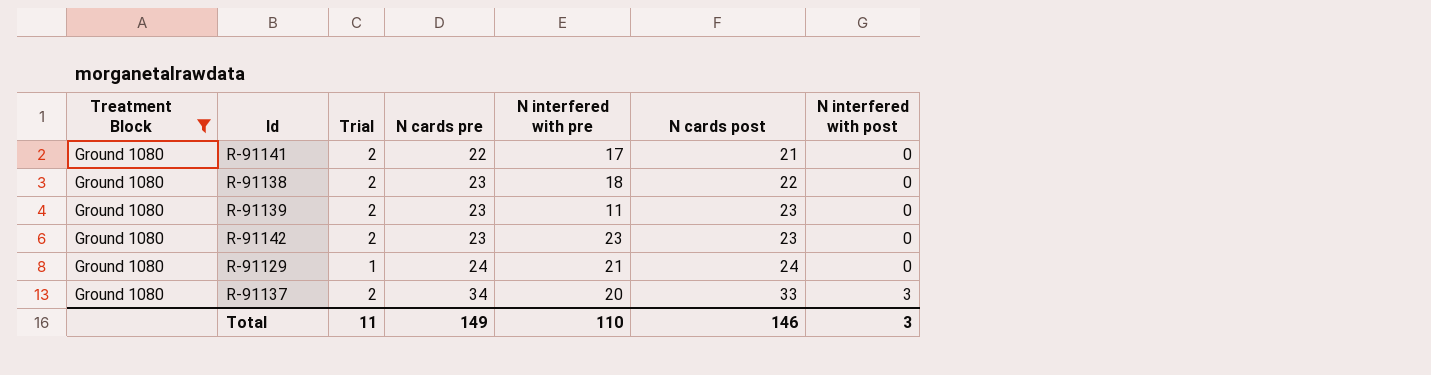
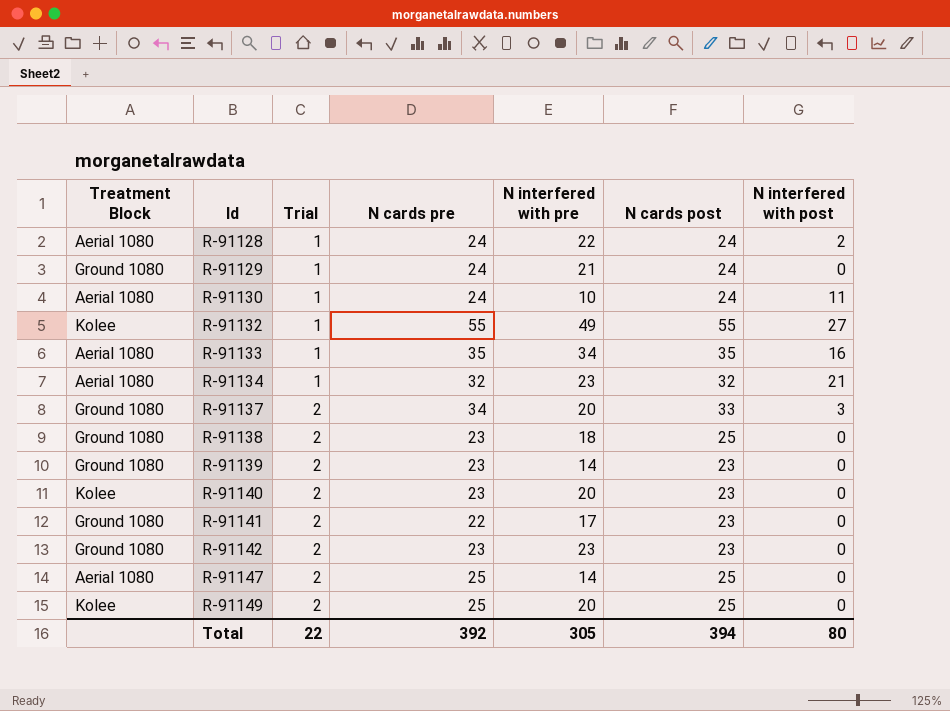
filter: Treatment Block = Ground 1080 -> none
row order: N cards pre ascending -> Id ascending
R-91138 | N cards post: 22 -> 25
R-91139 | N interfered with pre: 11 -> 14
R-91141 | N cards post: 21 -> 23
Total | Trial: 11 -> 22
Total | N cards pre: 149 -> 392
Total | N interfered with pre: 110 -> 305
Total | N cards post: 146 -> 394
Total | N interfered with post: 3 -> 80

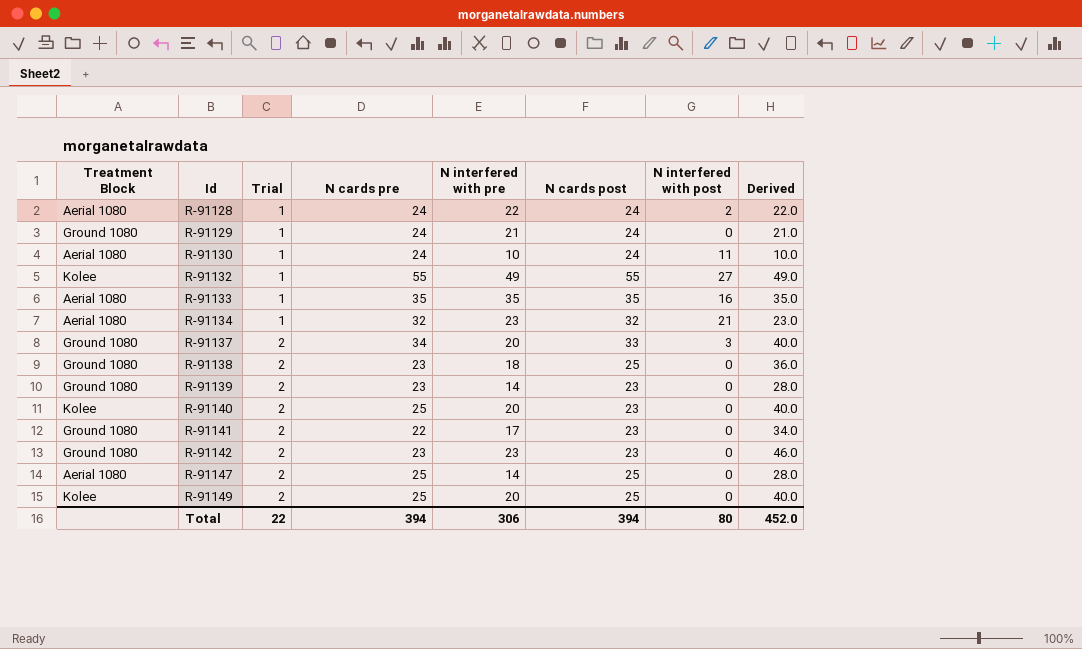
column Derived | formula: none -> [Trial] * [N interfered with pre]
R-91133 | N interfered with pre: 34 -> 35
R-91140 | N cards pre: 23 -> 25
Total | N cards pre: 392 -> 394
Total | N interfered with pre: 305 -> 306

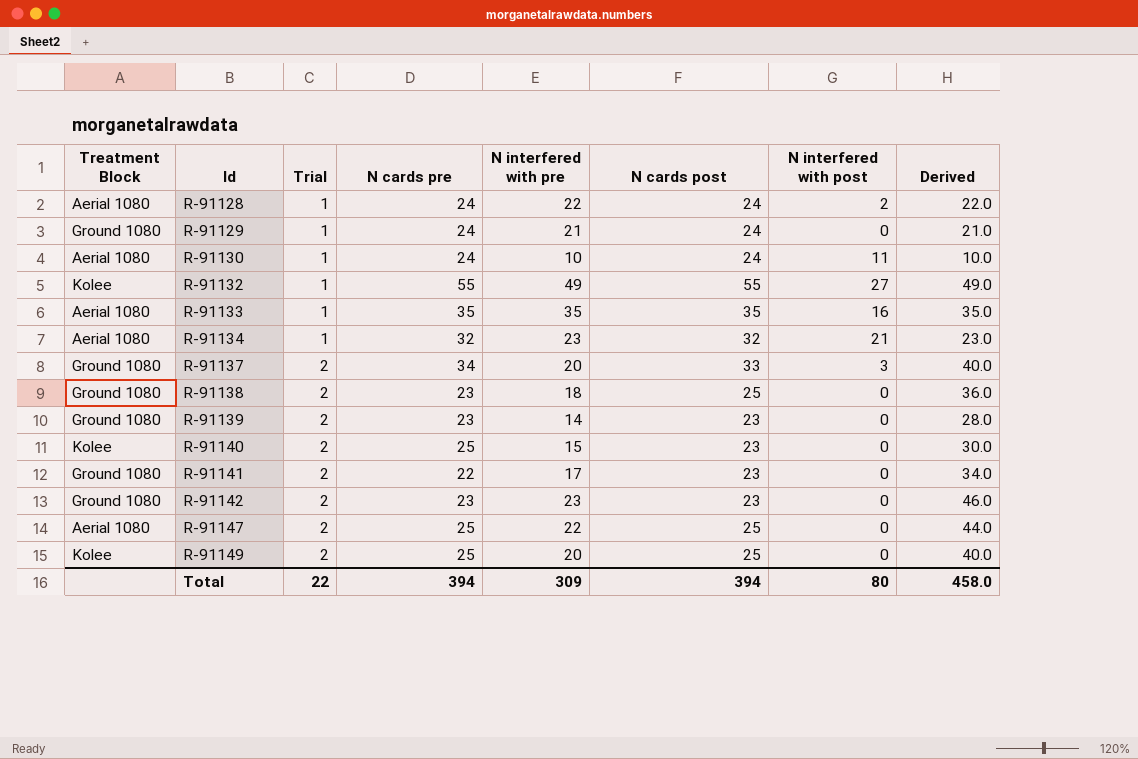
R-91140 | N interfered with pre: 20 -> 15
R-91140 | Derived: 40.0 -> 30.0
R-91147 | N interfered with pre: 14 -> 22
R-91147 | Derived: 28.0 -> 44.0
Total | N interfered with pre: 306 -> 309
Total | Derived: 452.0 -> 458.0

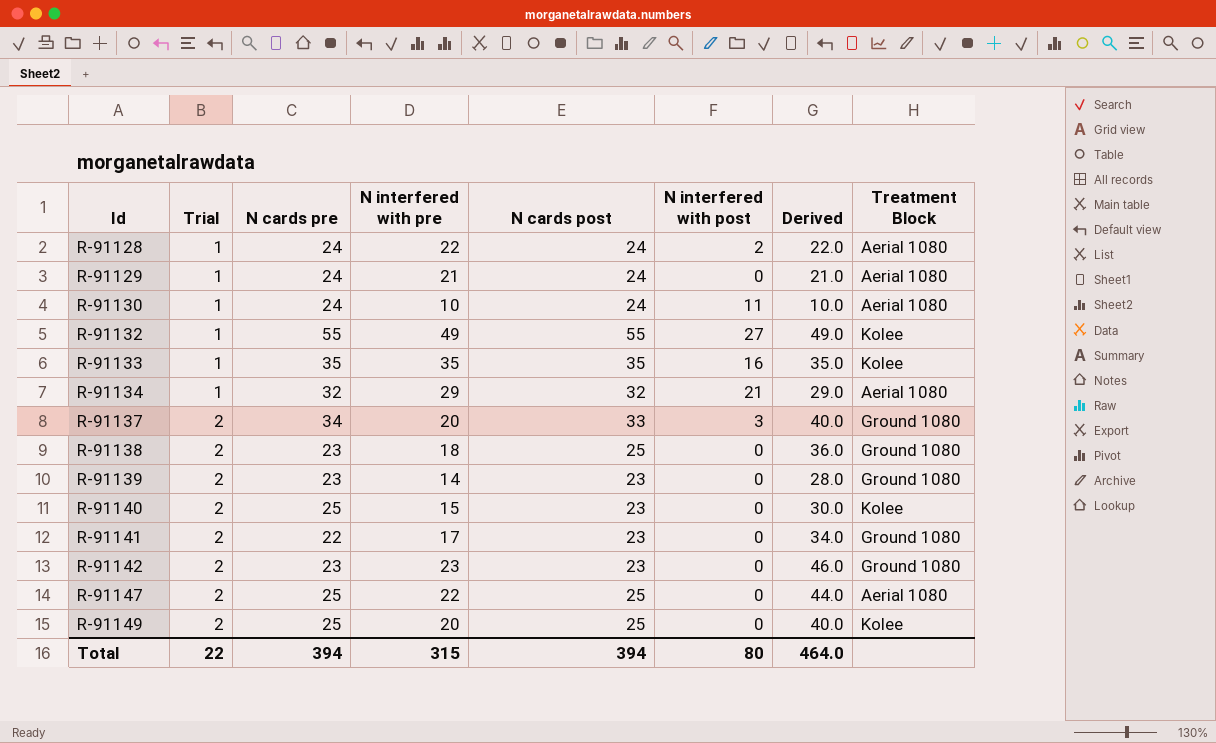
column Treatment Block | position: 1 -> 8
R-91129 | Treatment Block: Ground 1080 -> Aerial 1080
R-91133 | Treatment Block: Aerial 1080 -> Kolee
R-91134 | N interfered with pre: 23 -> 29
R-91134 | Derived: 23.0 -> 29.0
Total | N interfered with pre: 309 -> 315
Total | Derived: 458.0 -> 464.0

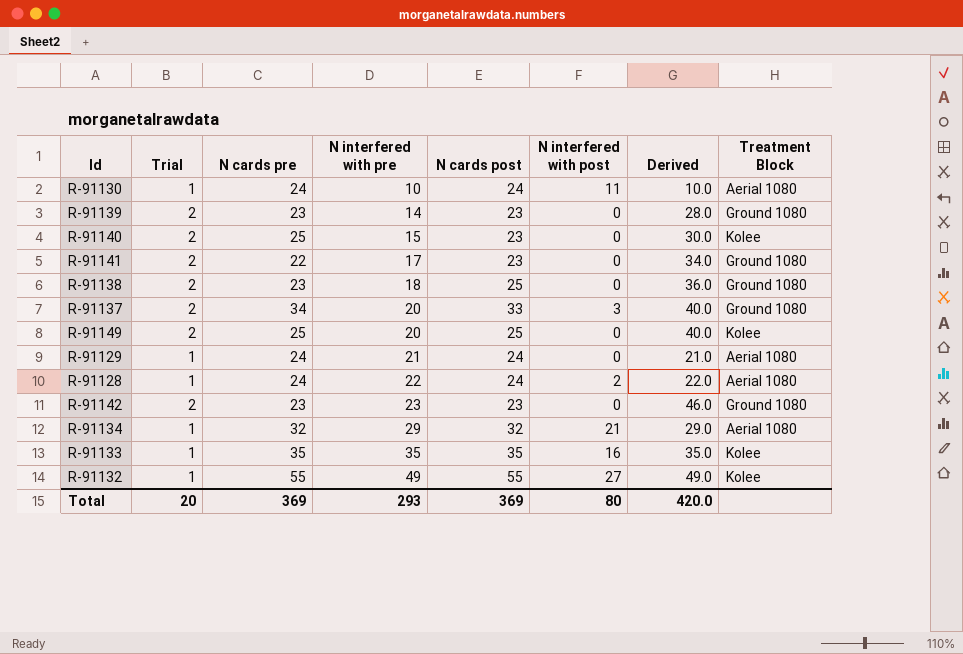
row order: Id ascending -> N interfered with pre ascending
row R-91147: 2 | 25 | 22 | 25 | 0 | 44.0 | Aerial 1080 -> none
Total | Trial: 22 -> 20
Total | N cards pre: 394 -> 369
Total | N interfered with pre: 315 -> 293
Total | N cards post: 394 -> 369
Total | Derived: 464.0 -> 420.0

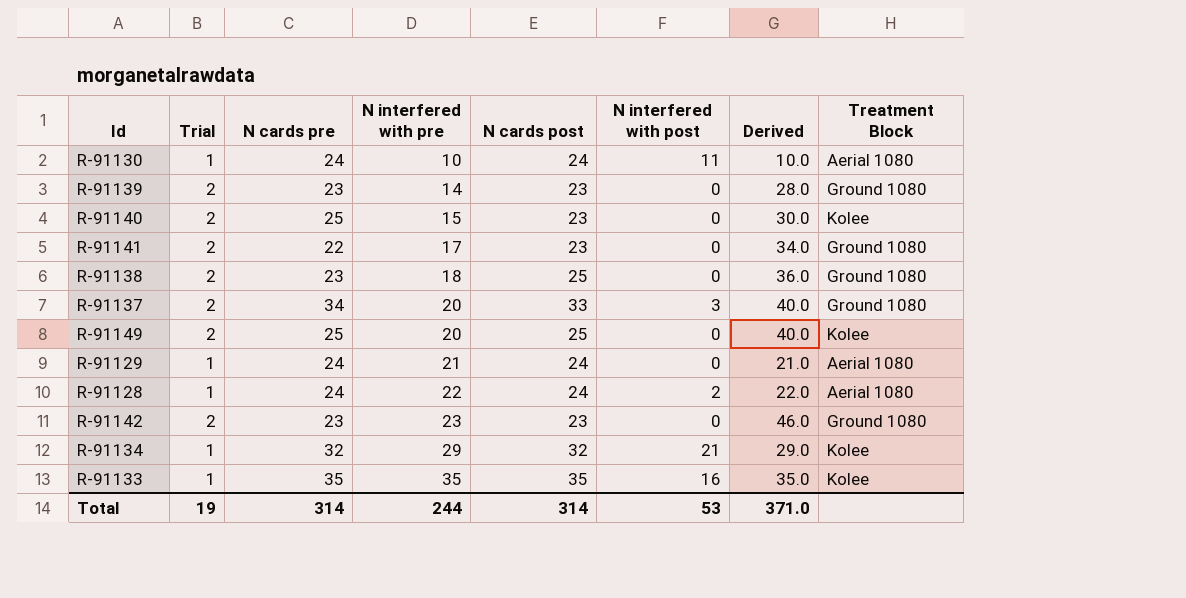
row R-91132: 1 | 55 | 49 | 55 | 27 | 49.0 | Kolee -> none
R-91134 | Treatment Block: Aerial 1080 -> Kolee
Total | Trial: 20 -> 19
Total | N cards pre: 369 -> 314
Total | N interfered with pre: 293 -> 244
Total | N cards post: 369 -> 314
Total | N interfered with post: 80 -> 53
Total | Derived: 420.0 -> 371.0

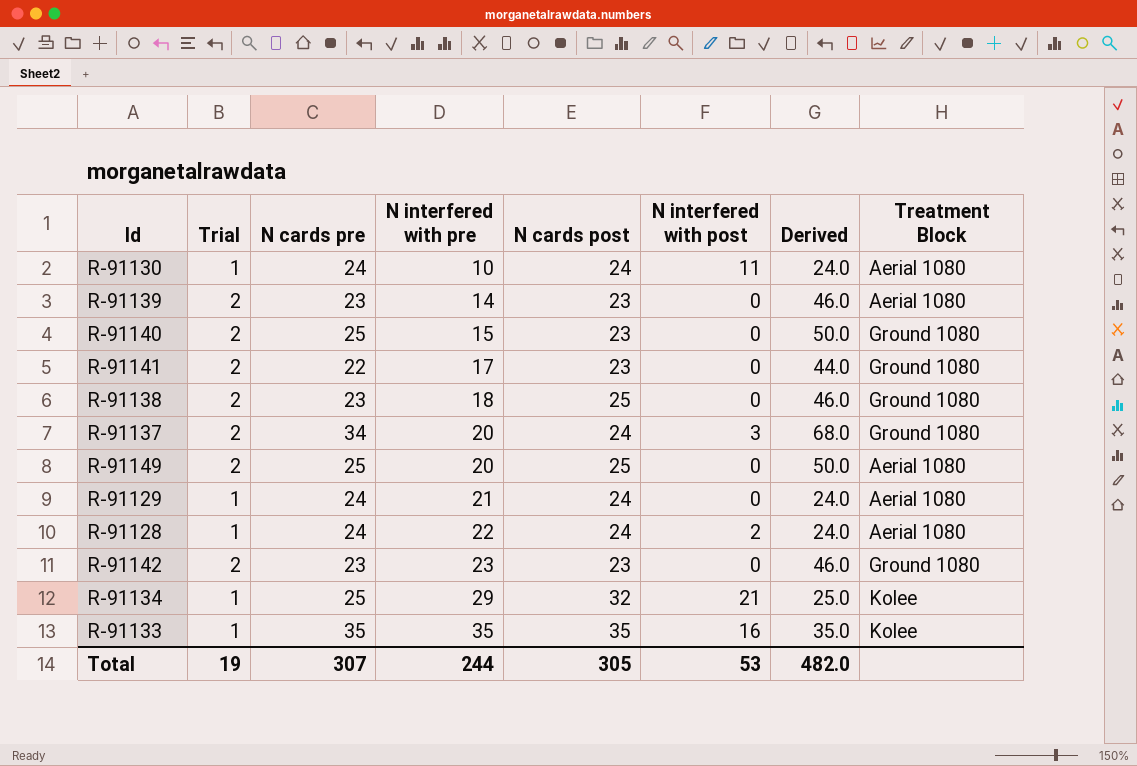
column Derived | formula: [Trial] * [N interfered with pre] -> [Trial] * [N cards pre]
R-91139 | Treatment Block: Ground 1080 -> Aerial 1080
R-91140 | Treatment Block: Kolee -> Ground 1080
R-91137 | N cards post: 33 -> 24
R-91149 | Treatment Block: Kolee -> Aerial 1080
R-91134 | N cards pre: 32 -> 25
Total | N cards pre: 314 -> 307
Total | N cards post: 314 -> 305
Total | Derived: 371.0 -> 482.0

